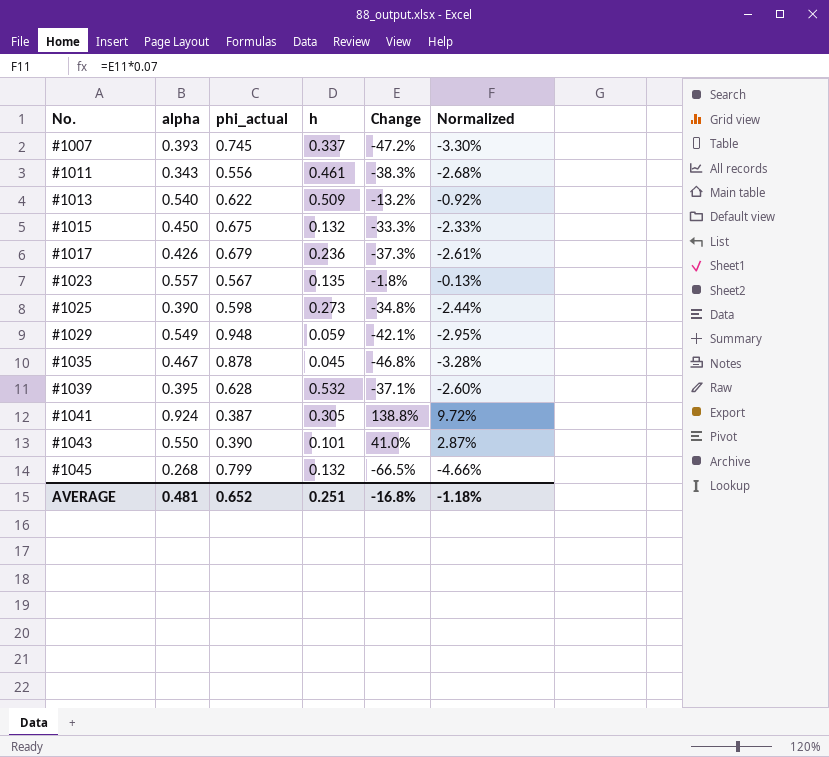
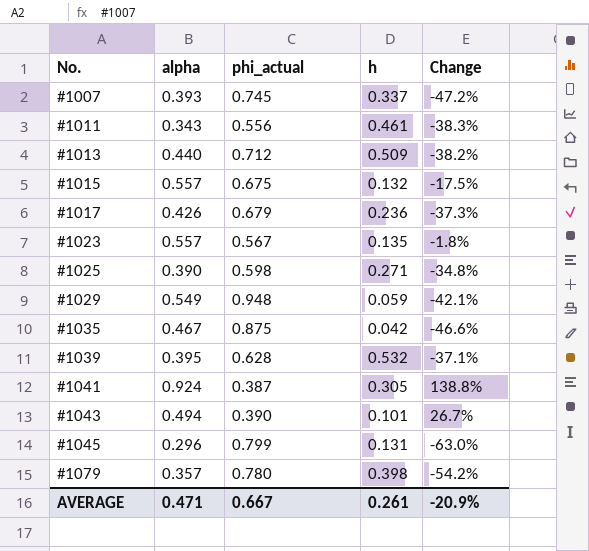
column Normalized | formula: [Change] * 0.07 -> none
#1013 | alpha: 0.540 -> 0.440
#1013 | phi_actual: 0.622 -> 0.712
#1013 | Change: -13.2% -> -38.2%
#1015 | alpha: 0.450 -> 0.557
#1015 | Change: -33.3% -> -17.5%
#1025 | h: 0.273 -> 0.271
#1035 | phi_actual: 0.878 -> 0.875
#1035 | h: 0.045 -> 0.042
#1035 | Change: -46.8% -> -46.6%
#1043 | alpha: 0.550 -> 0.494
#1043 | Change: 41.0% -> 26.7%
#1045 | alpha: 0.268 -> 0.296
#1045 | h: 0.132 -> 0.131
#1045 | Change: -66.5% -> -63.0%
row #1079: none -> 0.357 | 0.780 | 0.398 | -54.2%
AVERAGE | alpha: 0.481 -> 0.471
AVERAGE | phi_actual: 0.652 -> 0.667
AVERAGE | h: 0.251 -> 0.261
AVERAGE | Change: -16.8% -> -20.9%

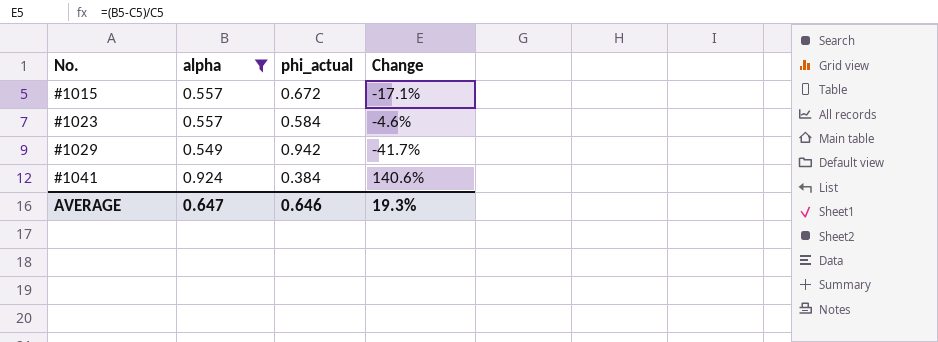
filter: none -> alpha >= 0.549
column h | position: 4 -> none
#1015 | phi_actual: 0.675 -> 0.672
#1015 | Change: -17.5% -> -17.1%
#1023 | phi_actual: 0.567 -> 0.584
#1023 | Change: -1.8% -> -4.6%
#1029 | phi_actual: 0.948 -> 0.942
#1029 | Change: -42.1% -> -41.7%
#1041 | phi_actual: 0.387 -> 0.384
#1041 | Change: 138.8% -> 140.6%
AVERAGE | alpha: 0.471 -> 0.647
AVERAGE | phi_actual: 0.667 -> 0.646
AVERAGE | Change: -20.9% -> 19.3%

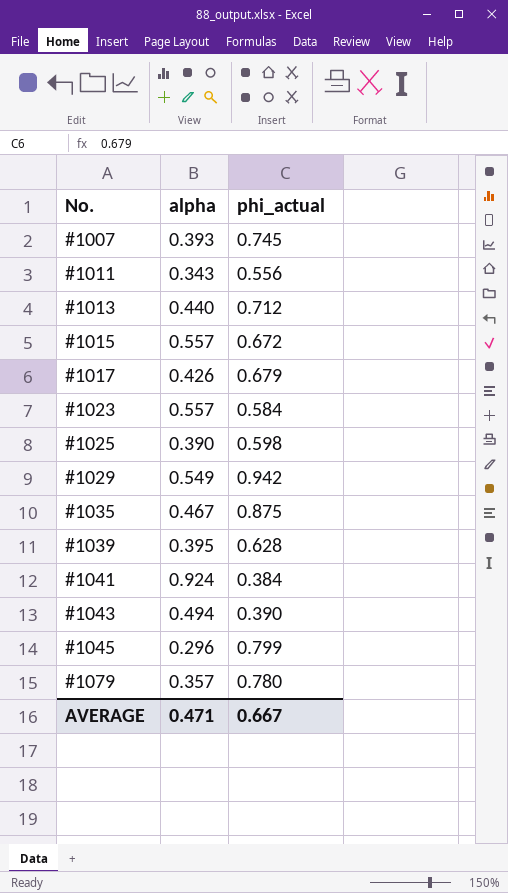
filter: alpha >= 0.549 -> none
column Change | formula: ([alpha] - [phi_actual]) / [phi_actual] -> none
AVERAGE | alpha: 0.647 -> 0.471
AVERAGE | phi_actual: 0.646 -> 0.667

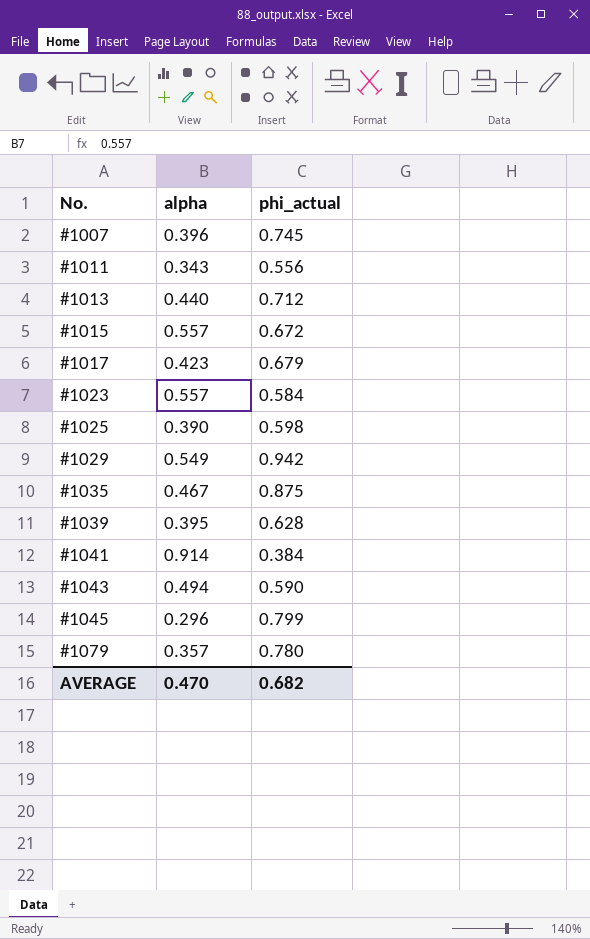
#1007 | alpha: 0.393 -> 0.396
#1017 | alpha: 0.426 -> 0.423
#1041 | alpha: 0.924 -> 0.914
#1043 | phi_actual: 0.390 -> 0.590
AVERAGE | alpha: 0.471 -> 0.470
AVERAGE | phi_actual: 0.667 -> 0.682

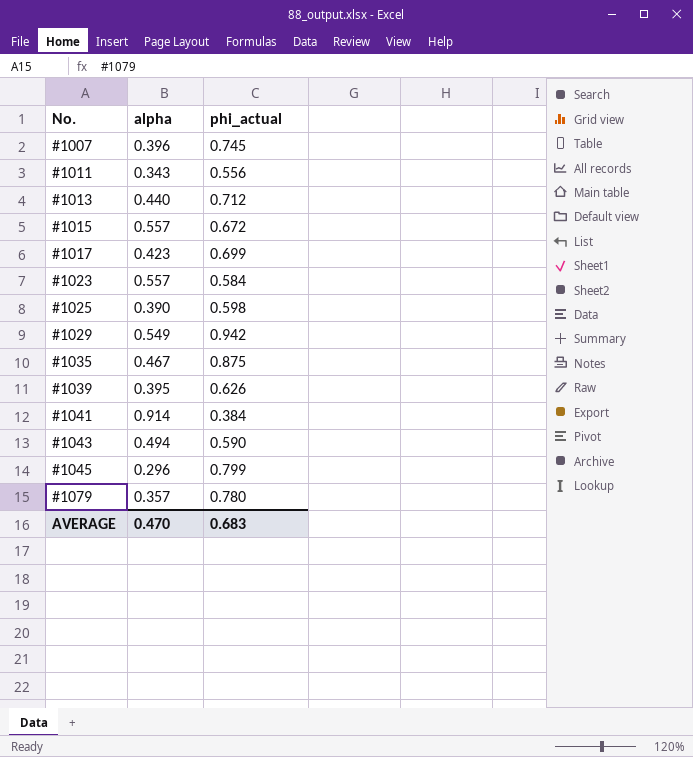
#1017 | phi_actual: 0.679 -> 0.699
#1039 | phi_actual: 0.628 -> 0.626
AVERAGE | phi_actual: 0.682 -> 0.683

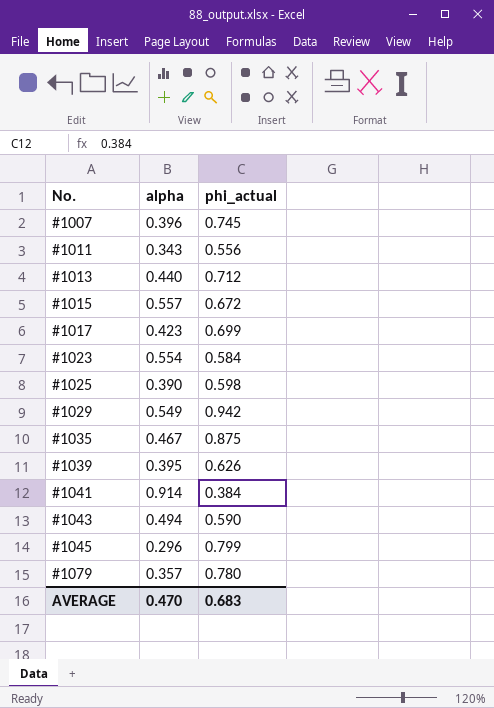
#1023 | alpha: 0.557 -> 0.554

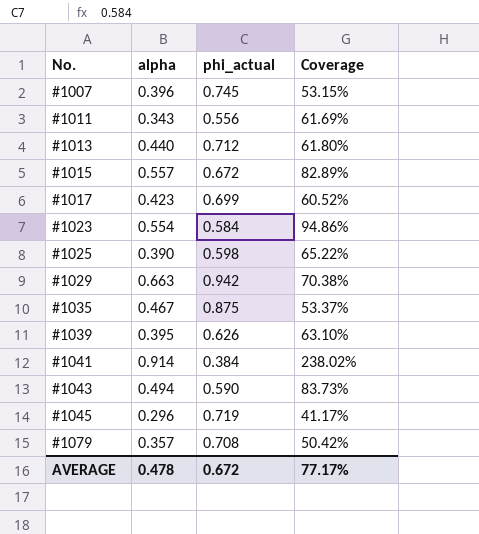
column Coverage | formula: none -> [alpha] / [phi_actual]
#1029 | alpha: 0.549 -> 0.663
#1045 | phi_actual: 0.799 -> 0.719
#1079 | phi_actual: 0.780 -> 0.708
AVERAGE | alpha: 0.470 -> 0.478
AVERAGE | phi_actual: 0.683 -> 0.672

